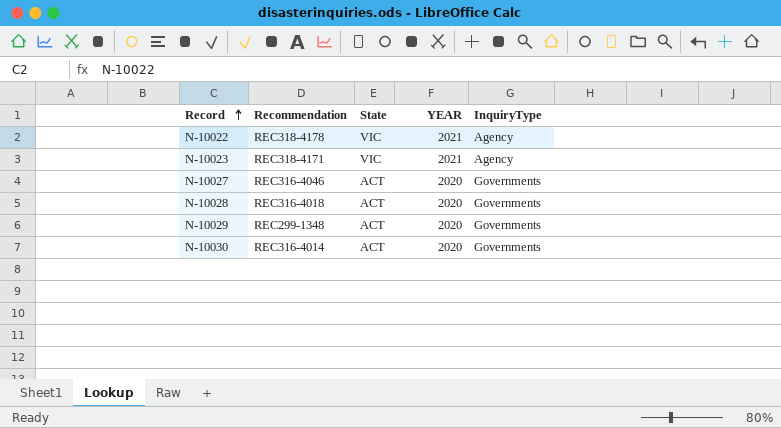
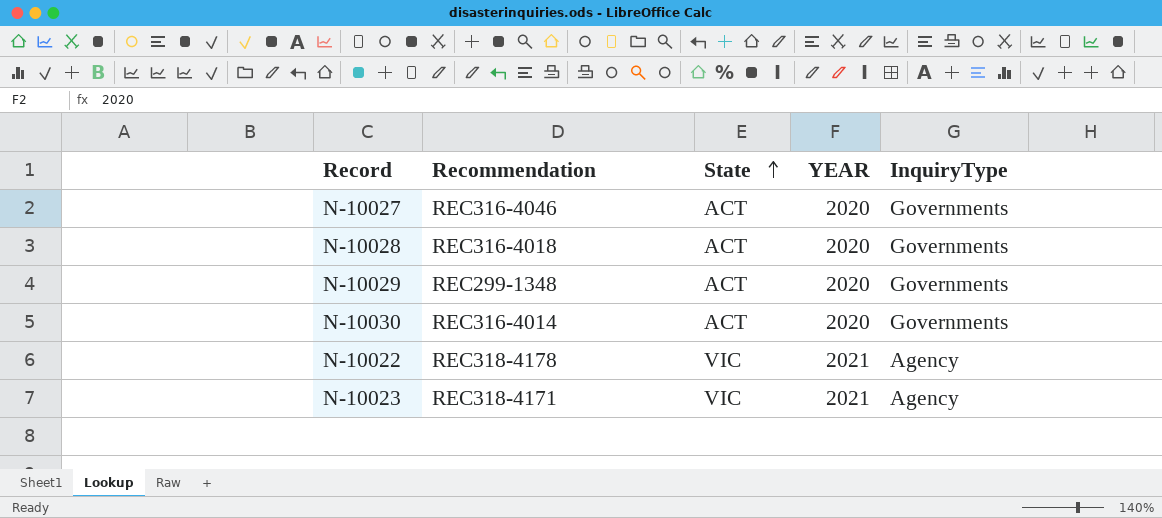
row order: Record ascending -> State ascending

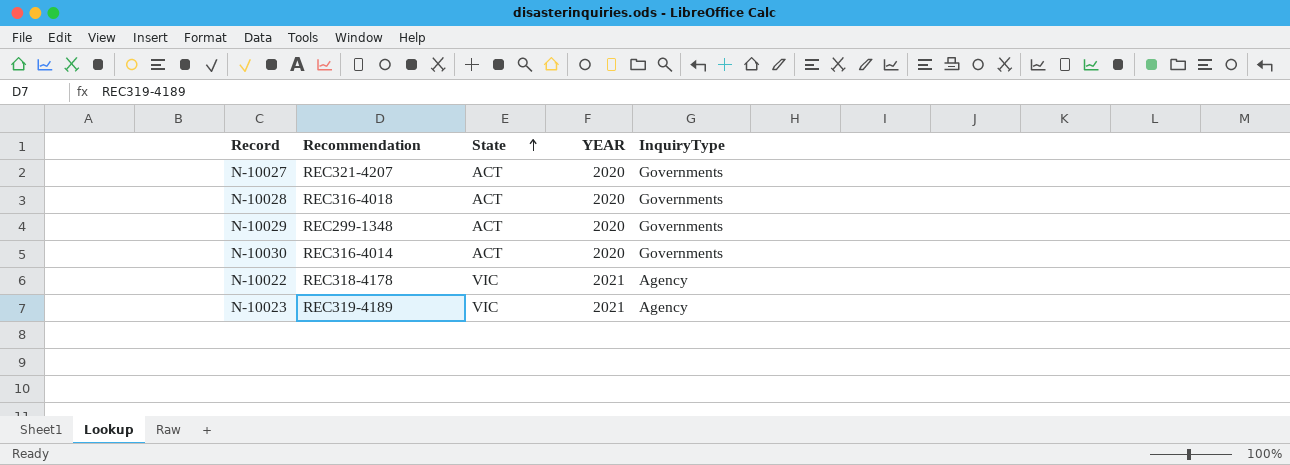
N-10027 | Recommendation: REC316-4046 -> REC321-4207
N-10023 | Recommendation: REC318-4171 -> REC319-4189

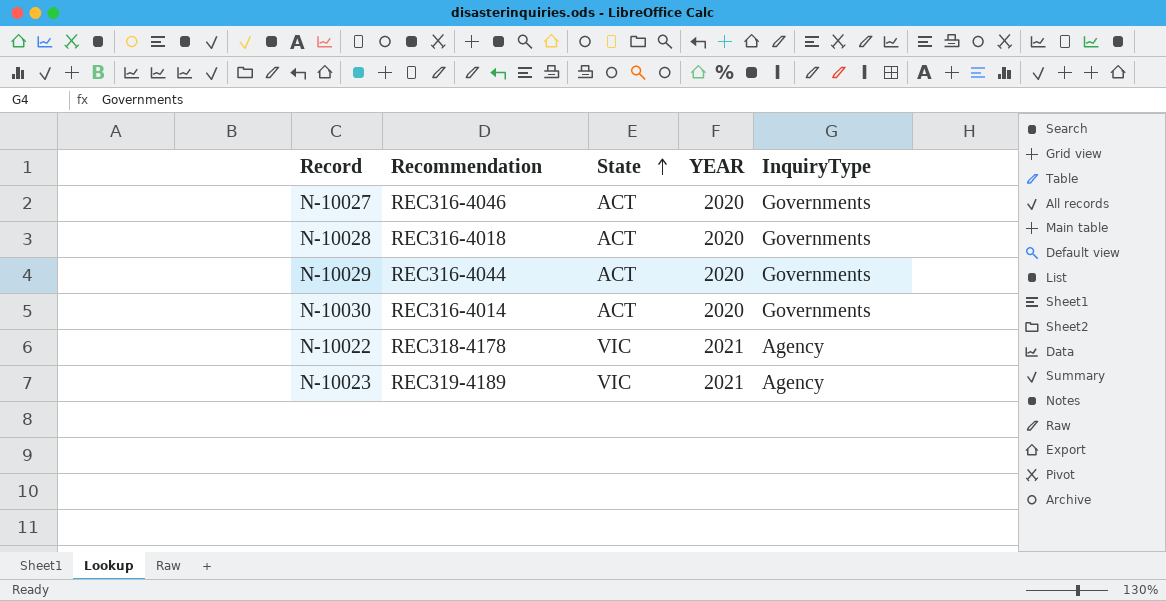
N-10027 | Recommendation: REC321-4207 -> REC316-4046
N-10029 | Recommendation: REC299-1348 -> REC316-4044

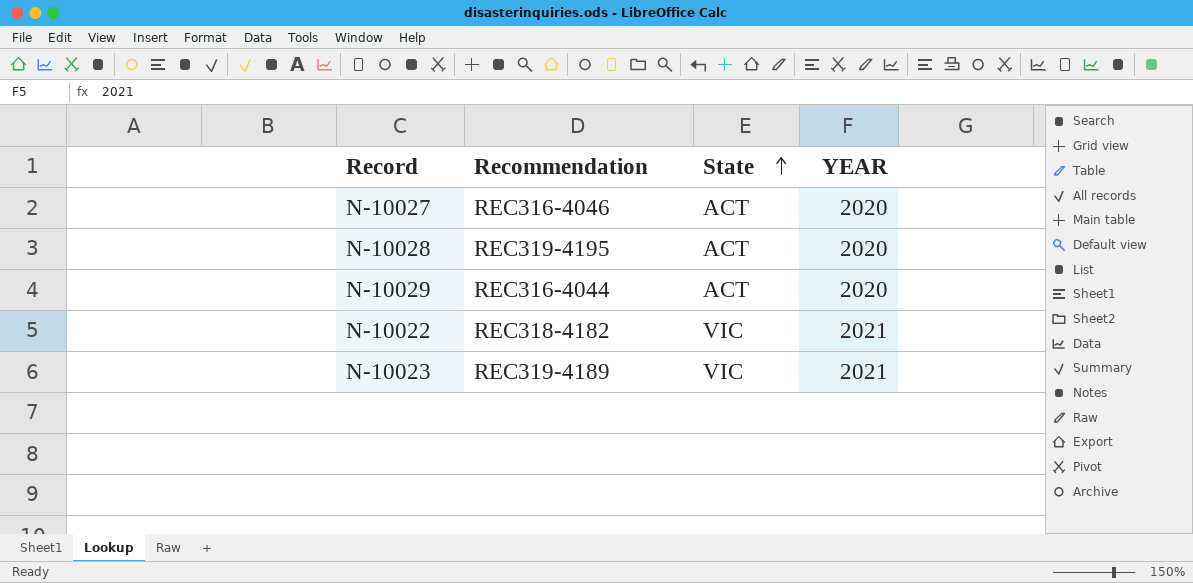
column InquiryType | position: 5 -> none
row N-10030: REC316-4014 | ACT | 2020 | Governments -> none
N-10028 | Recommendation: REC316-4018 -> REC319-4195
N-10022 | Recommendation: REC318-4178 -> REC318-4182

